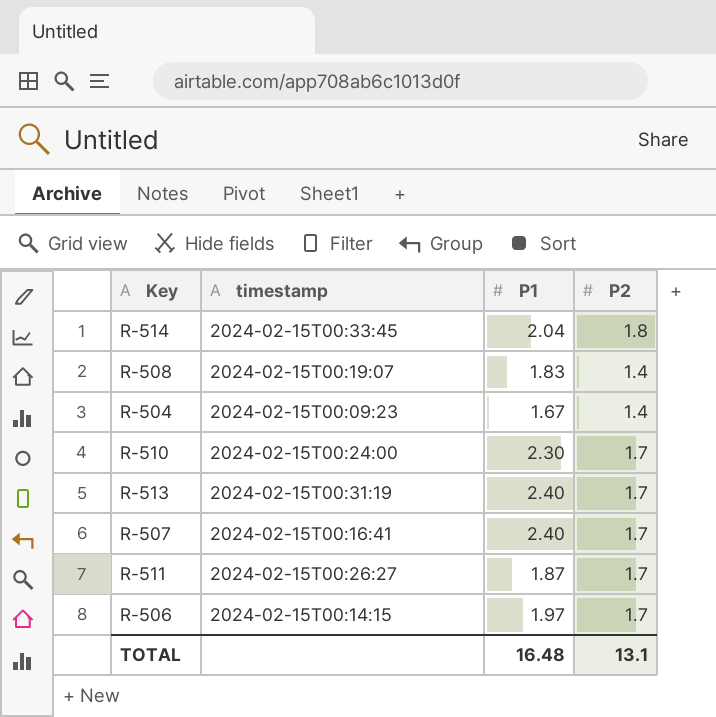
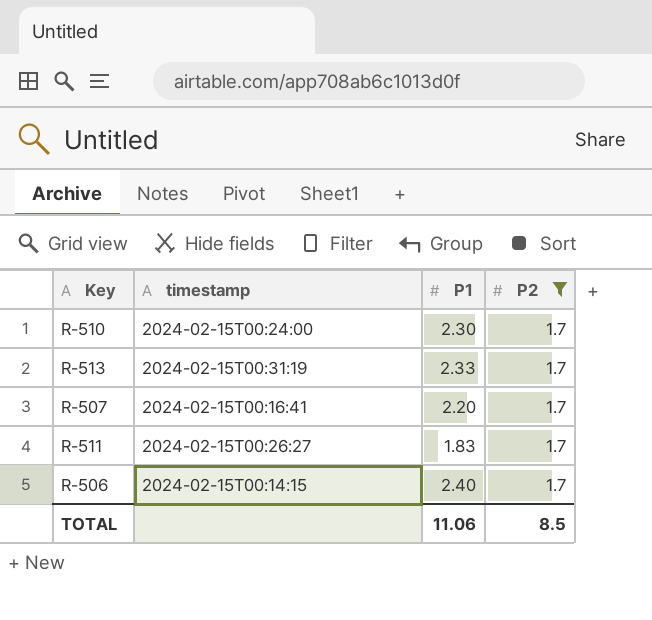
filter: none -> P2 = 1.7
R-513 | P1: 2.40 -> 2.33
R-507 | P1: 2.40 -> 2.20
R-511 | P1: 1.87 -> 1.83
R-506 | P1: 1.97 -> 2.40
TOTAL | P1: 16.48 -> 11.06
TOTAL | P2: 13.1 -> 8.5

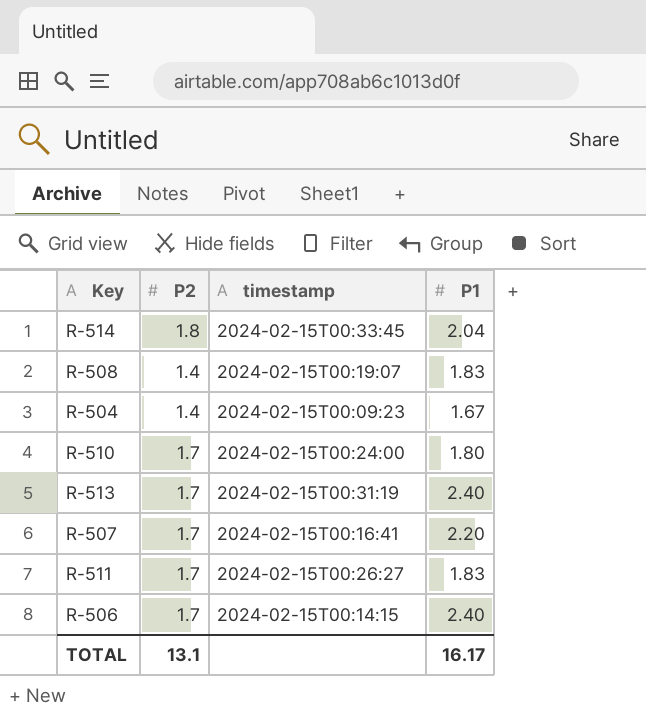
filter: P2 = 1.7 -> none
column P2 | position: 4 -> 2
R-510 | P1: 2.30 -> 1.80
R-513 | P1: 2.33 -> 2.40
TOTAL | P2: 8.5 -> 13.1
TOTAL | P1: 11.06 -> 16.17

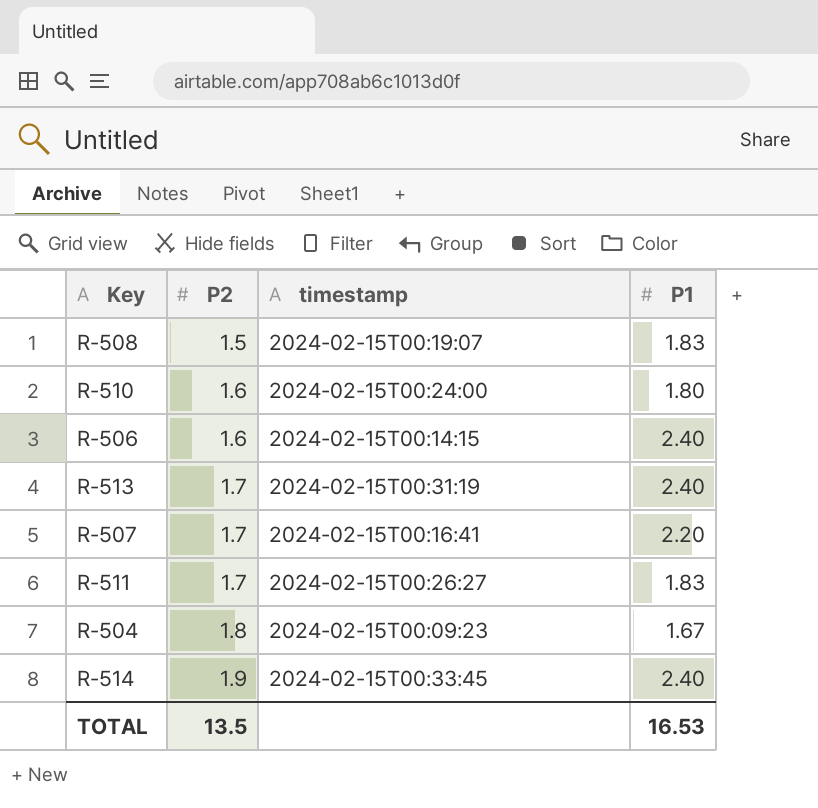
row order: none -> P2 ascending
R-508 | P2: 1.4 -> 1.5
R-510 | P2: 1.7 -> 1.6
R-506 | P2: 1.7 -> 1.6
R-504 | P2: 1.4 -> 1.8
R-514 | P2: 1.8 -> 1.9
R-514 | P1: 2.04 -> 2.40
TOTAL | P2: 13.1 -> 13.5
TOTAL | P1: 16.17 -> 16.53

